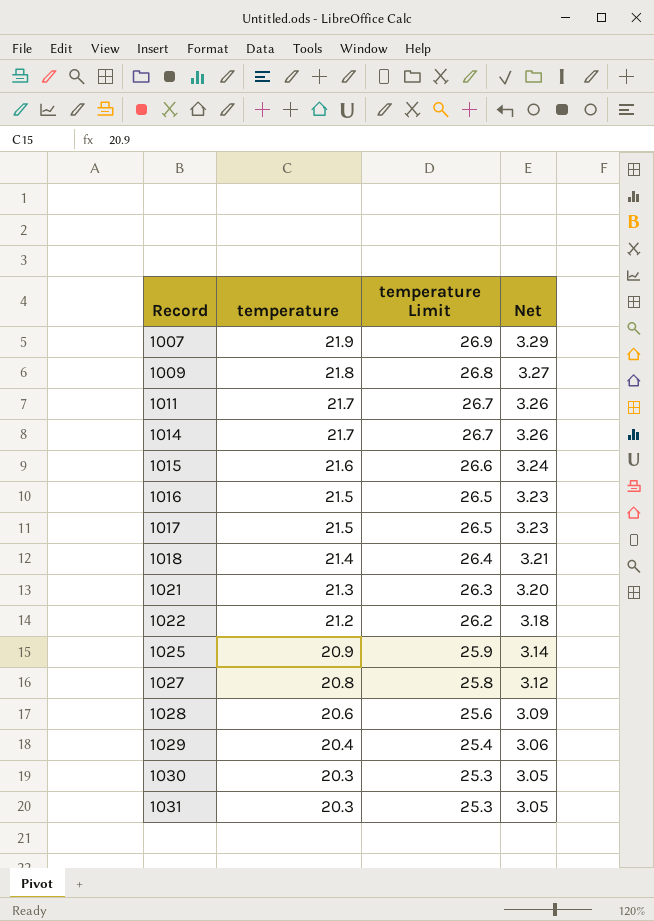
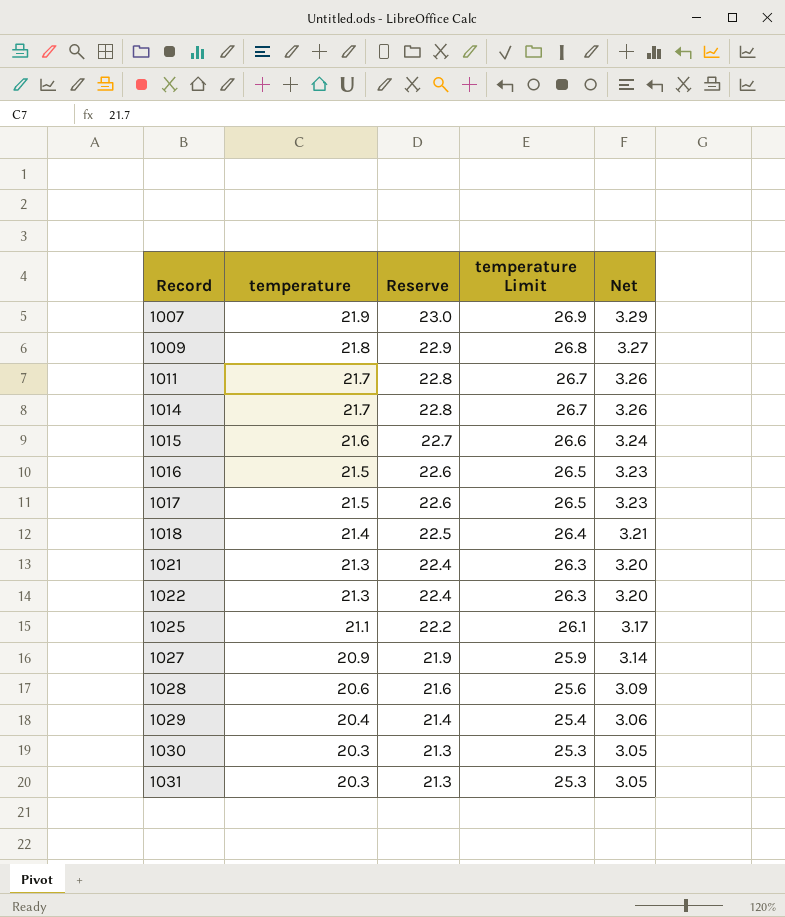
column Reserve | formula: none -> [temperature] * 1.05
1022 | temperature: 21.2 -> 21.3
1022 | temperature Limit: 26.2 -> 26.3
1022 | Net: 3.18 -> 3.20
1025 | temperature: 20.9 -> 21.1
1025 | temperature Limit: 25.9 -> 26.1
1025 | Net: 3.14 -> 3.17
1027 | temperature: 20.8 -> 20.9
1027 | temperature Limit: 25.8 -> 25.9
1027 | Net: 3.12 -> 3.14

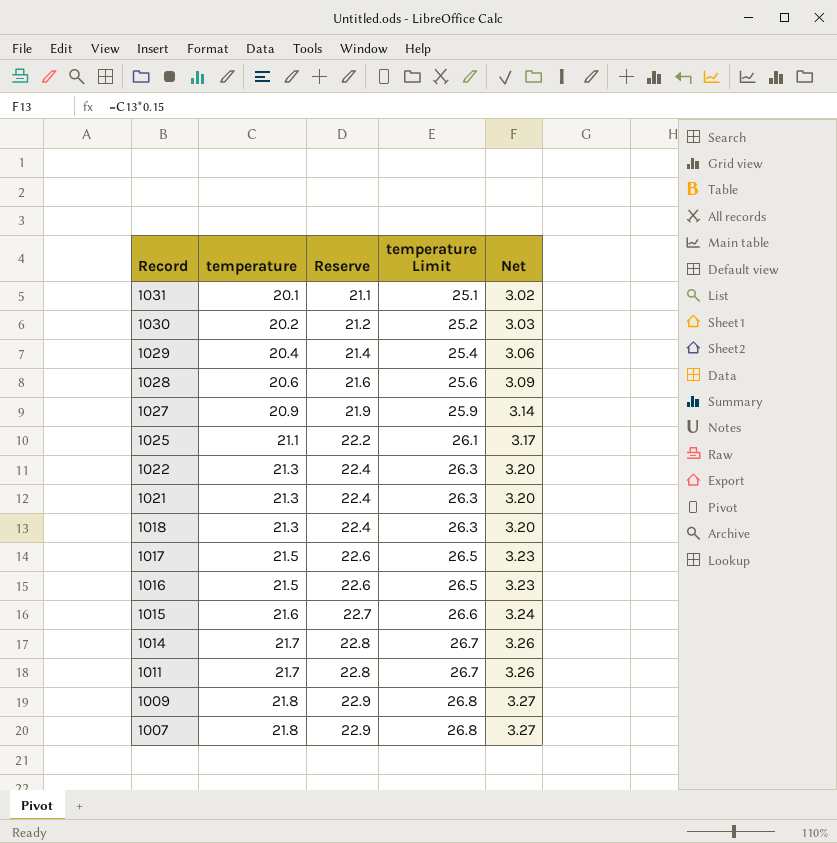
row order: Record ascending -> Record descending
1031 | temperature: 20.3 -> 20.1
1031 | Reserve: 21.3 -> 21.1
1031 | temperature Limit: 25.3 -> 25.1
1031 | Net: 3.05 -> 3.02
1030 | temperature: 20.3 -> 20.2
1030 | Reserve: 21.3 -> 21.2
1030 | temperature Limit: 25.3 -> 25.2
1030 | Net: 3.05 -> 3.03
1018 | temperature: 21.4 -> 21.3
1018 | Reserve: 22.5 -> 22.4
1018 | temperature Limit: 26.4 -> 26.3
1018 | Net: 3.21 -> 3.20
1007 | temperature: 21.9 -> 21.8
1007 | Reserve: 23.0 -> 22.9
1007 | temperature Limit: 26.9 -> 26.8
1007 | Net: 3.29 -> 3.27

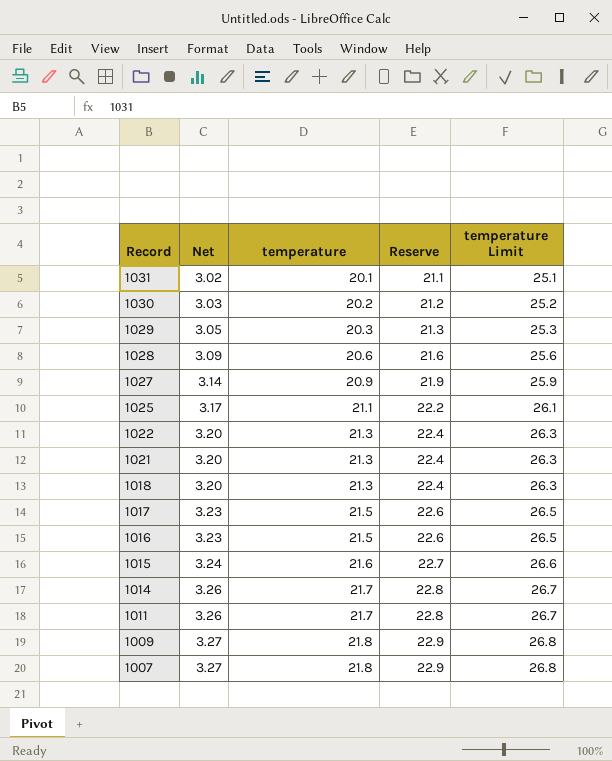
column Net | position: 5 -> 2
1029 | Net: 3.06 -> 3.05
1029 | temperature: 20.4 -> 20.3
1029 | Reserve: 21.4 -> 21.3
1029 | temperature Limit: 25.4 -> 25.3

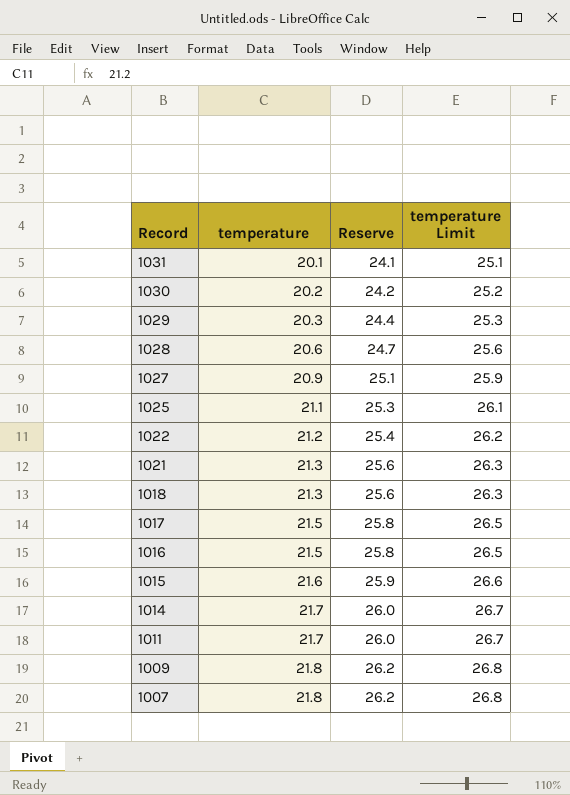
column Net | formula: [temperature] * 0.15 -> none
column Reserve | formula: [temperature] * 1.05 -> [temperature] * 1.2
1022 | temperature: 21.3 -> 21.2
1022 | temperature Limit: 26.3 -> 26.2

